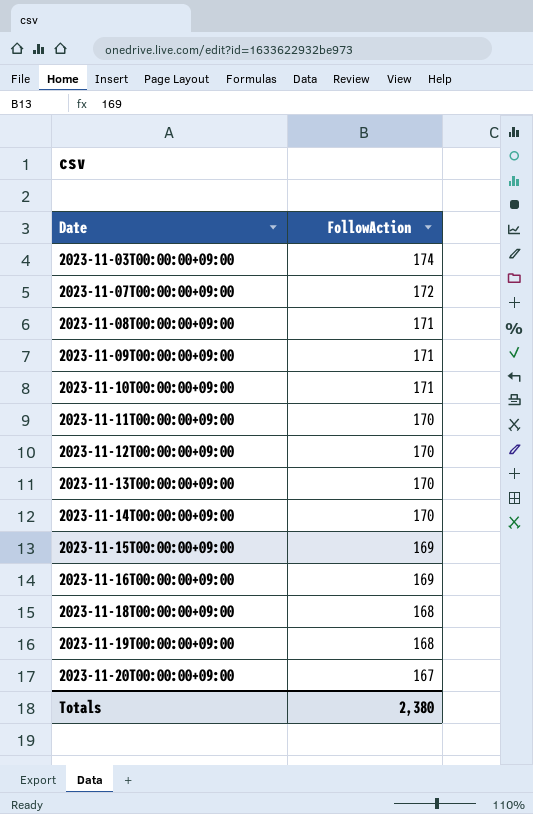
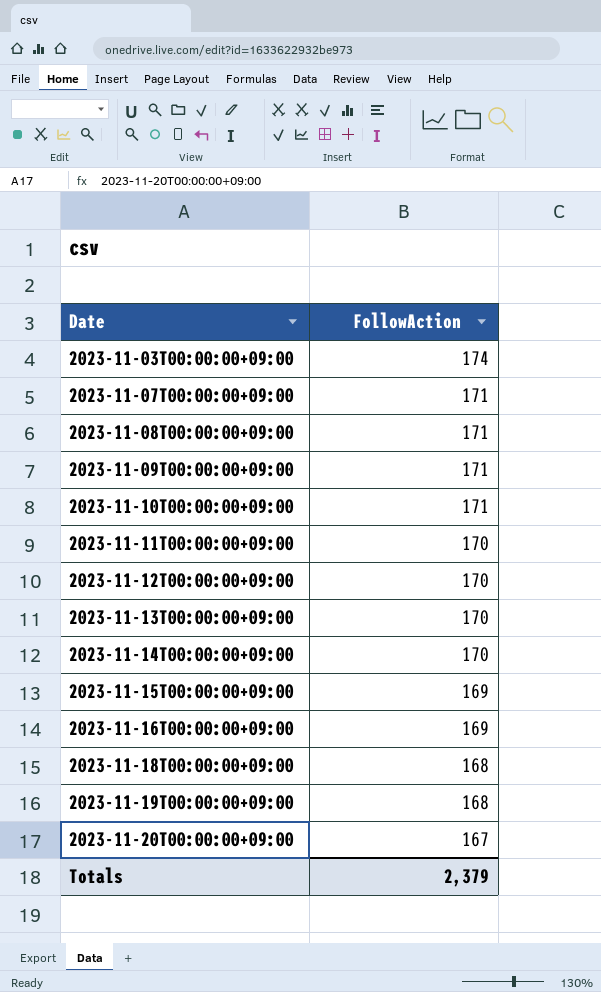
2023-11-07T00:00:00+09:00 | FollowAction: 172 -> 171
Totals | FollowAction: 2,380 -> 2,379

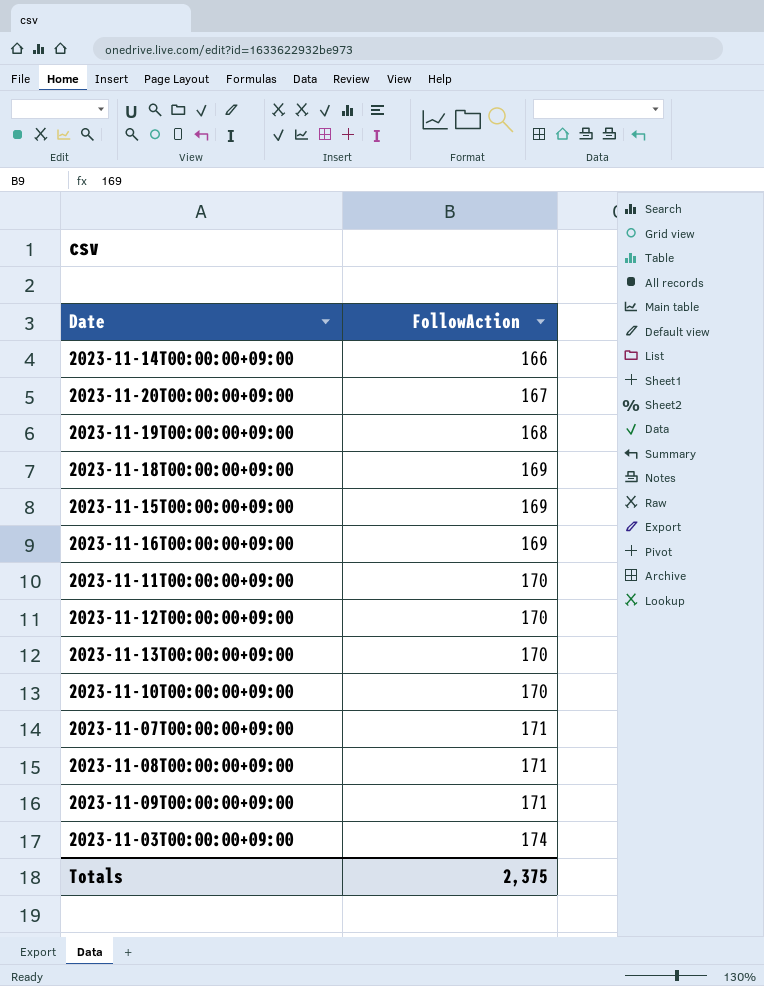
row order: Date ascending -> FollowAction ascending
2023-11-14T00:00:00+09:00 | FollowAction: 170 -> 166
2023-11-18T00:00:00+09:00 | FollowAction: 168 -> 169
2023-11-10T00:00:00+09:00 | FollowAction: 171 -> 170
Totals | FollowAction: 2,379 -> 2,375

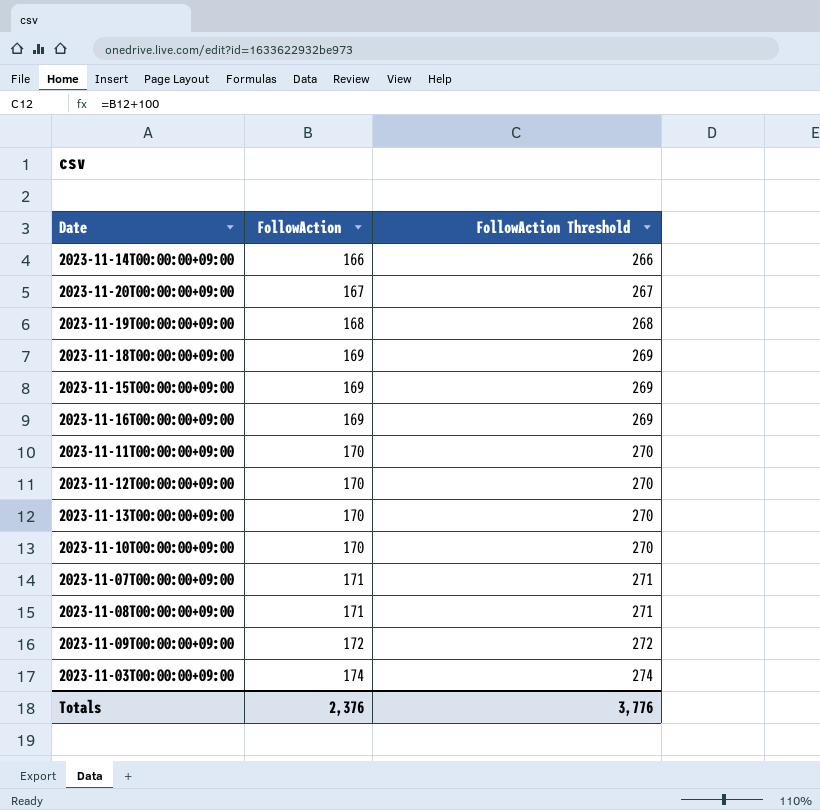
column FollowAction Threshold | formula: none -> [FollowAction] + 100
2023-11-09T00:00:00+09:00 | FollowAction: 171 -> 172
Totals | FollowAction: 2,375 -> 2,376

